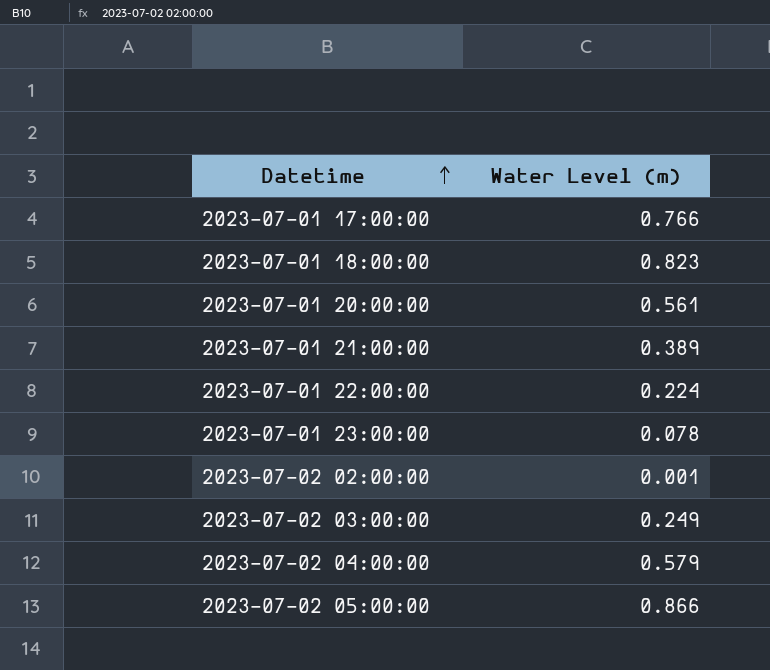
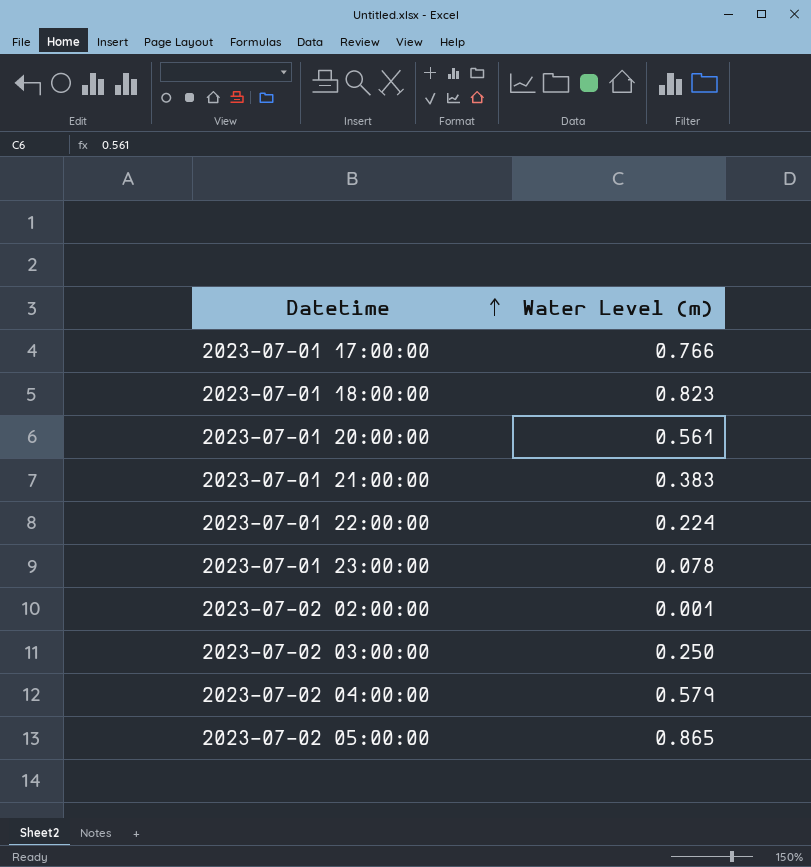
2023-07-01 21:00:00 | Water Level (m): 0.389 -> 0.383
2023-07-02 03:00:00 | Water Level (m): 0.249 -> 0.250
2023-07-02 05:00:00 | Water Level (m): 0.866 -> 0.865

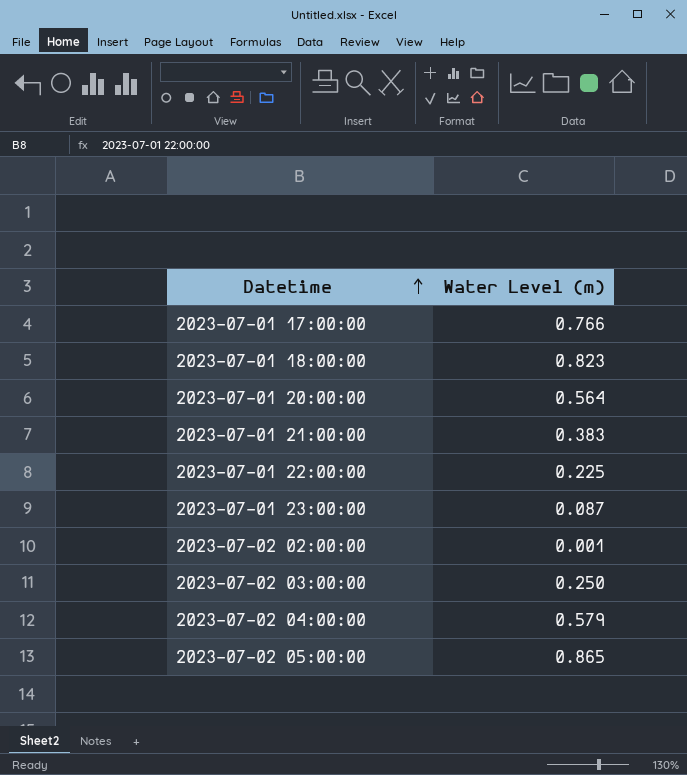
2023-07-01 20:00:00 | Water Level (m): 0.561 -> 0.564
2023-07-01 22:00:00 | Water Level (m): 0.224 -> 0.225
2023-07-01 23:00:00 | Water Level (m): 0.078 -> 0.087

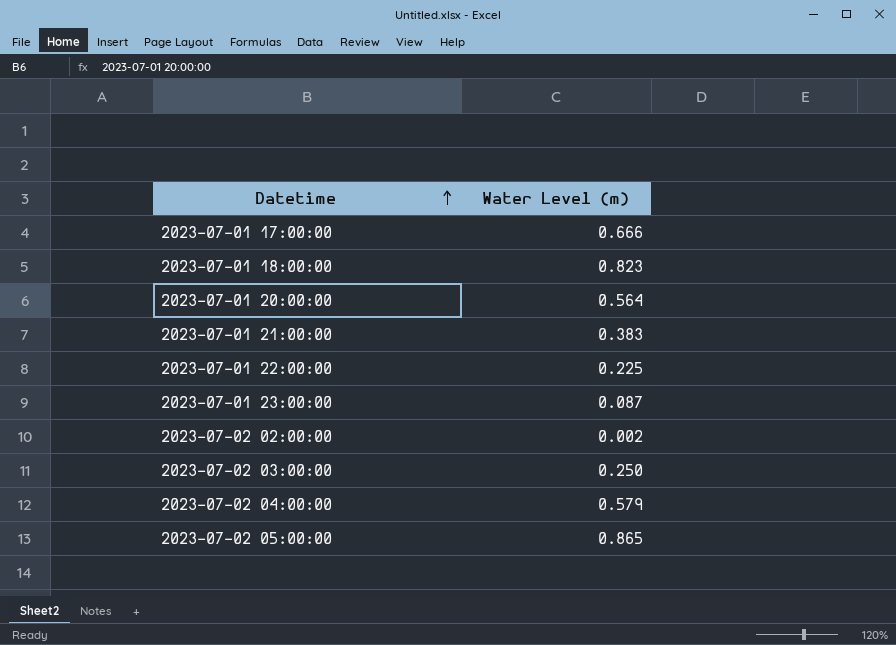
2023-07-01 17:00:00 | Water Level (m): 0.766 -> 0.666
2023-07-02 02:00:00 | Water Level (m): 0.001 -> 0.002

